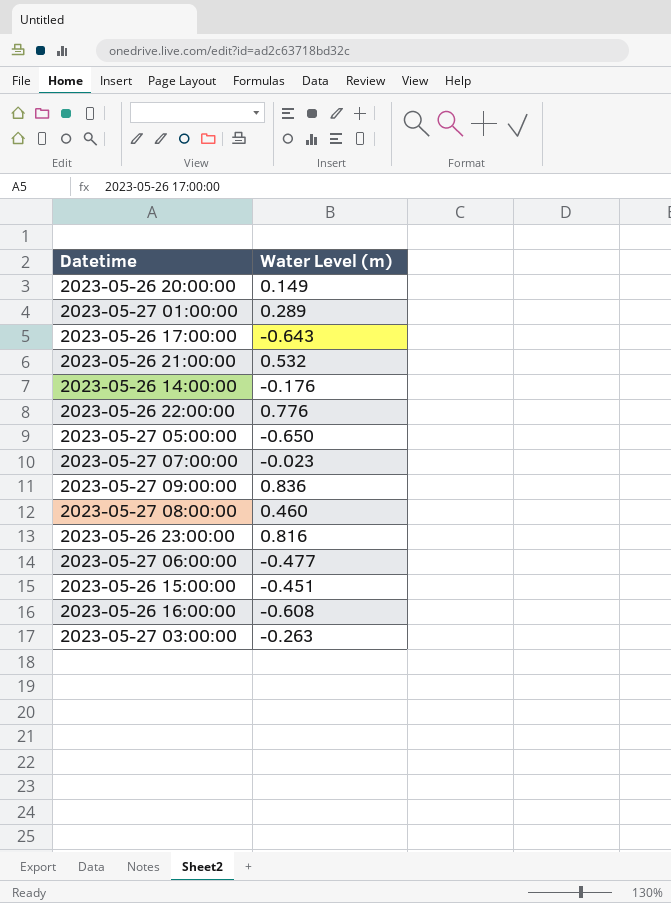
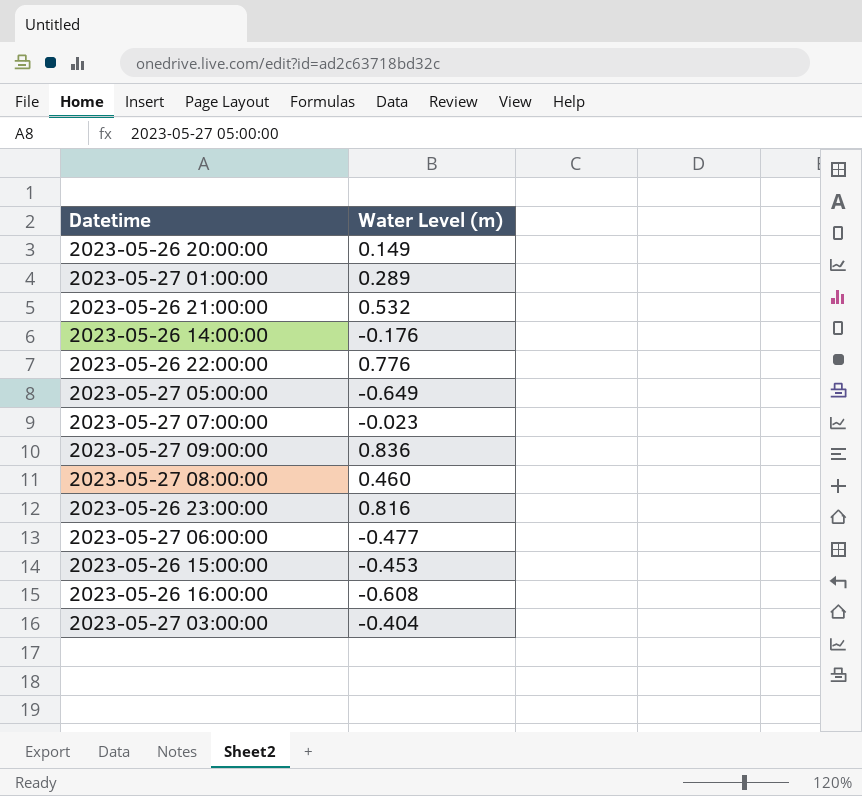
row 2023-05-26 17:00:00: -0.643 -> none
2023-05-27 05:00:00 | Water Level (m): -0.650 -> -0.649
2023-05-26 15:00:00 | Water Level (m): -0.451 -> -0.453
2023-05-27 03:00:00 | Water Level (m): -0.263 -> -0.404

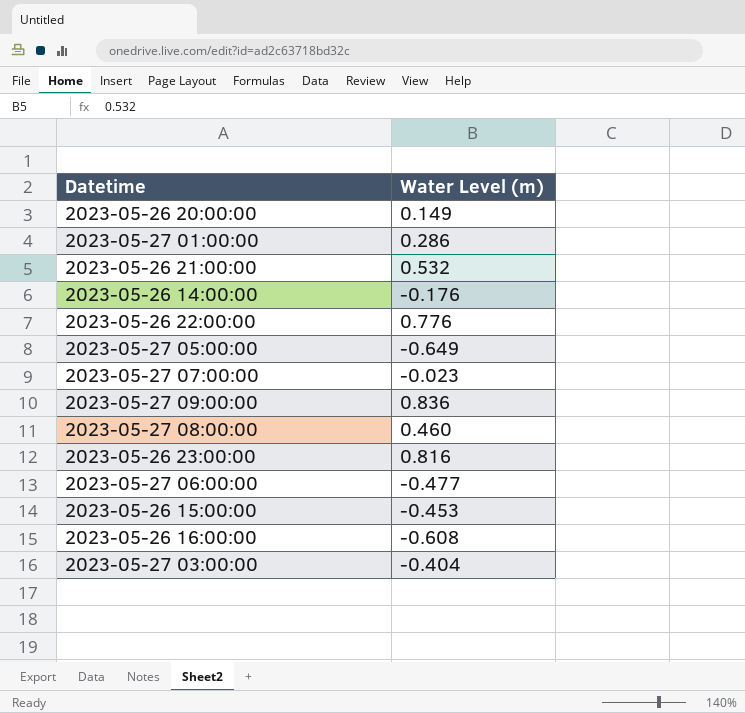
2023-05-27 01:00:00 | Water Level (m): 0.289 -> 0.286

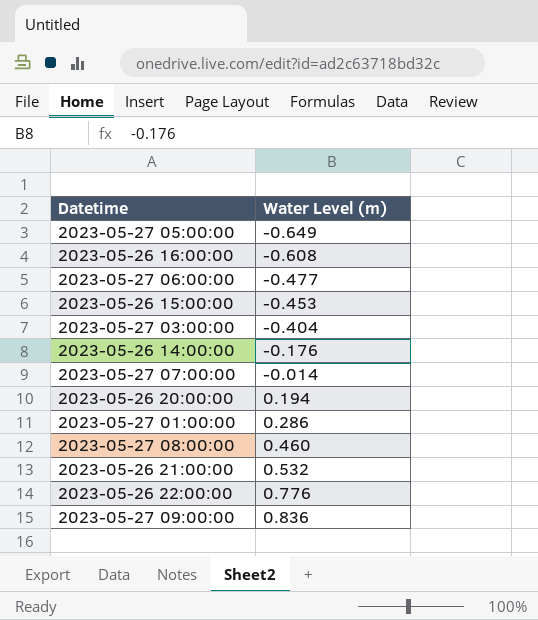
row order: none -> Water Level (m) ascending
row 2023-05-26 23:00:00: 0.816 -> none
2023-05-27 07:00:00 | Water Level (m): -0.023 -> -0.014
2023-05-26 20:00:00 | Water Level (m): 0.149 -> 0.194

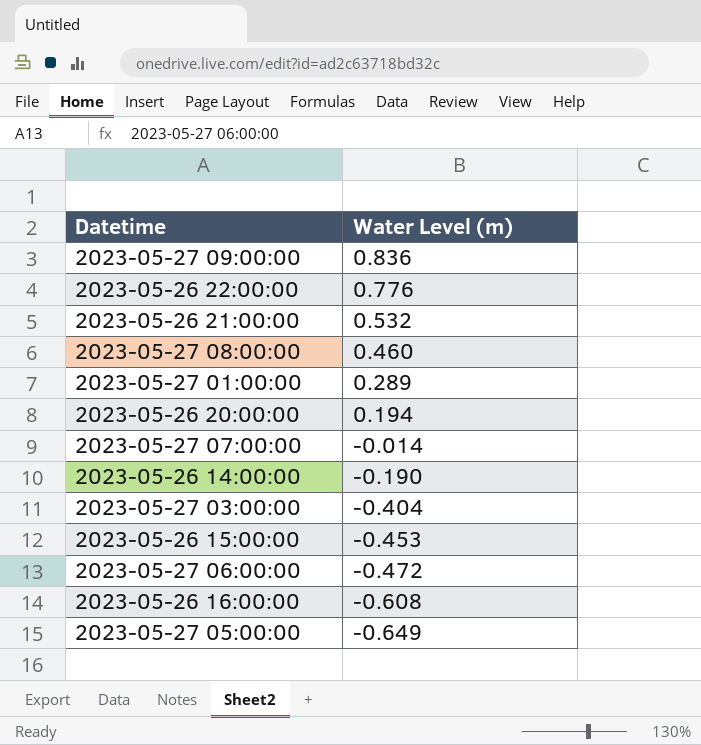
row order: Water Level (m) ascending -> Water Level (m) descending
2023-05-27 01:00:00 | Water Level (m): 0.286 -> 0.289
2023-05-26 14:00:00 | Water Level (m): -0.176 -> -0.190
2023-05-27 06:00:00 | Water Level (m): -0.477 -> -0.472

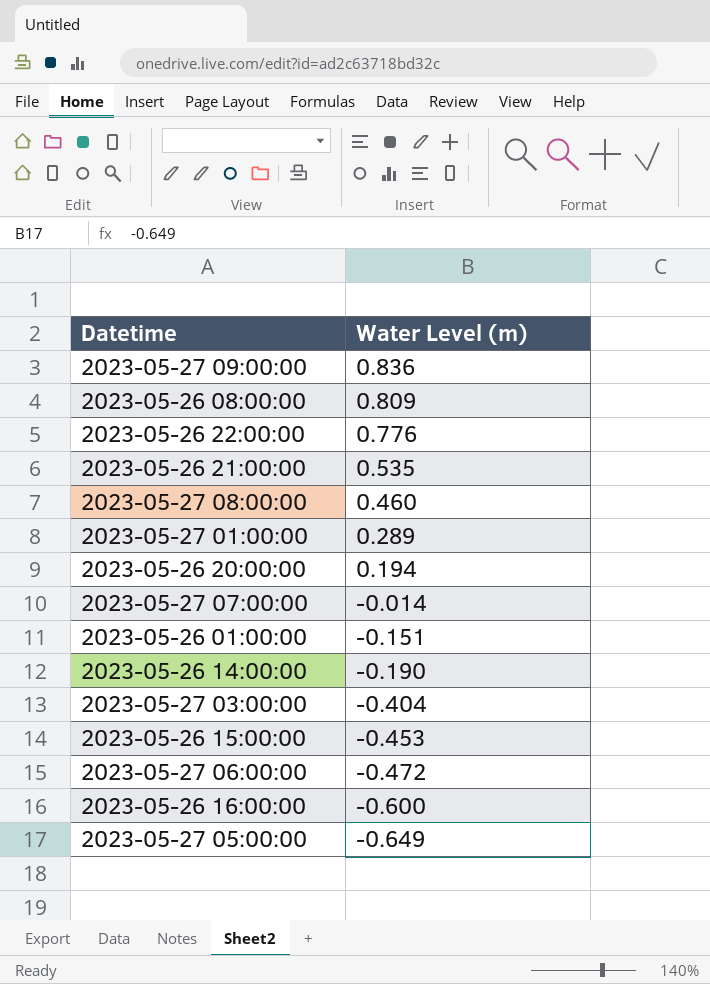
row 2023-05-26 08:00:00: none -> 0.809
2023-05-26 21:00:00 | Water Level (m): 0.532 -> 0.535
row 2023-05-26 01:00:00: none -> -0.151
2023-05-26 16:00:00 | Water Level (m): -0.608 -> -0.600

